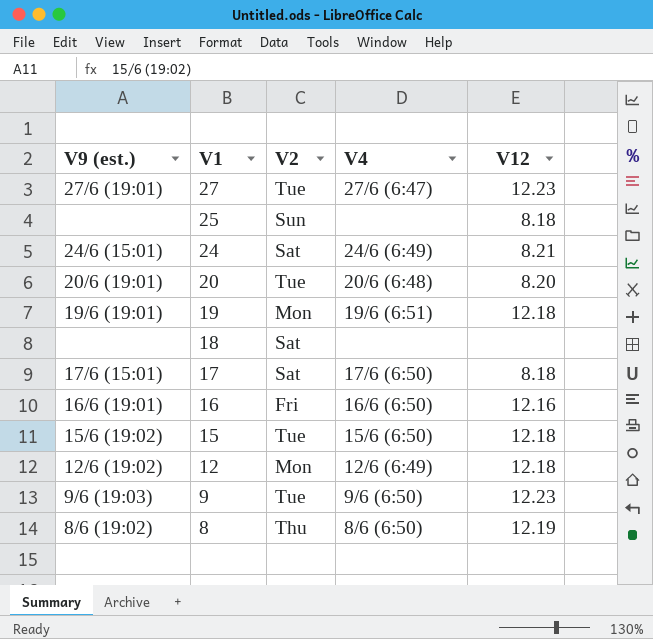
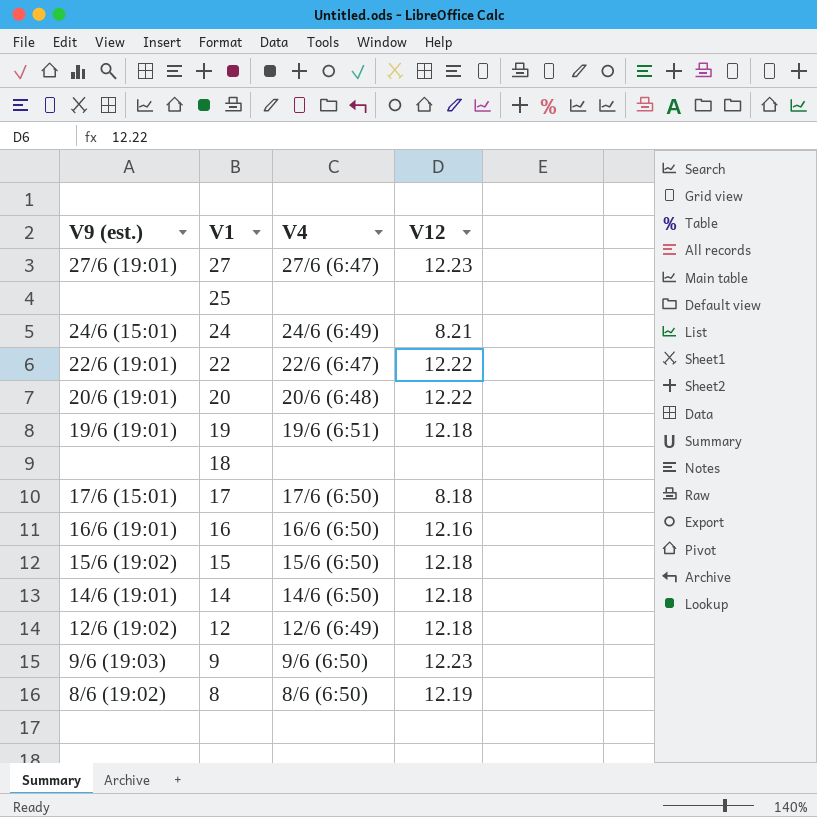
column V2 | position: 3 -> none
25 | V12: 8.18 -> none
row 22: none -> 22/6 (19:01) | 22/6 (6:47) | 12.22
20 | V12: 8.20 -> 12.22
row 14: none -> 14/6 (19:01) | 14/6 (6:50) | 12.18

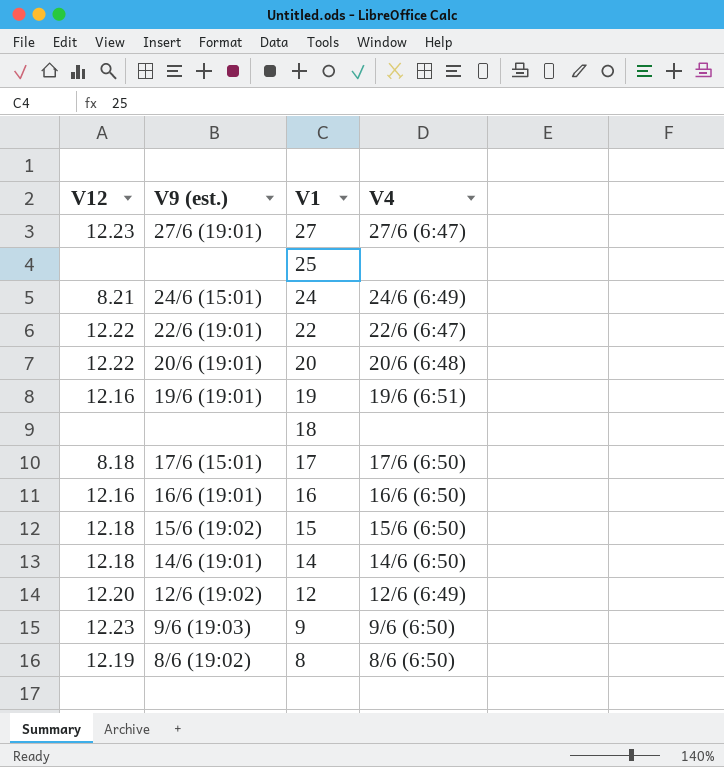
column V12 | position: 4 -> 1
19 | V12: 12.18 -> 12.16
12 | V12: 12.18 -> 12.20

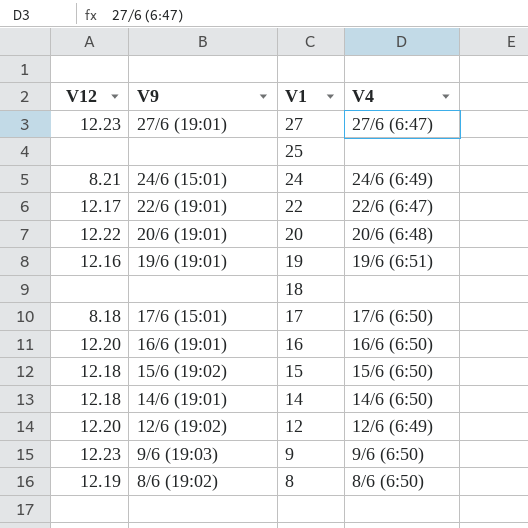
column name: V9 (est.) -> V9
22 | V12: 12.22 -> 12.17
16 | V12: 12.16 -> 12.20

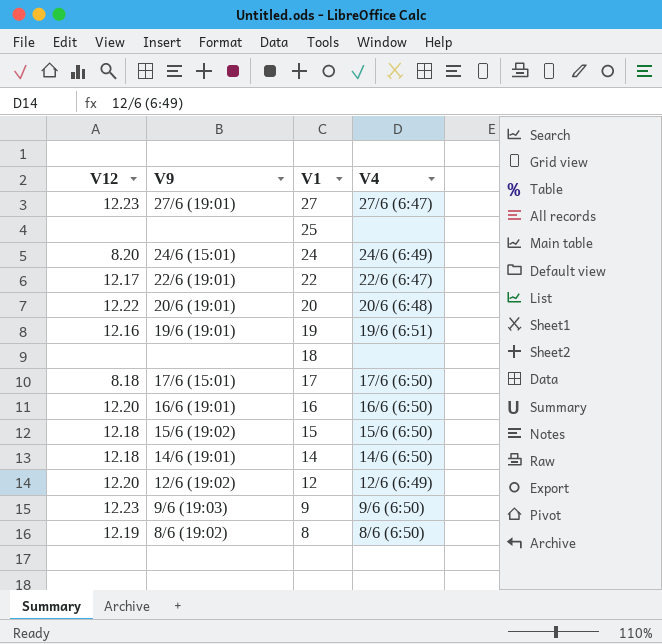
24 | V12: 8.21 -> 8.20

